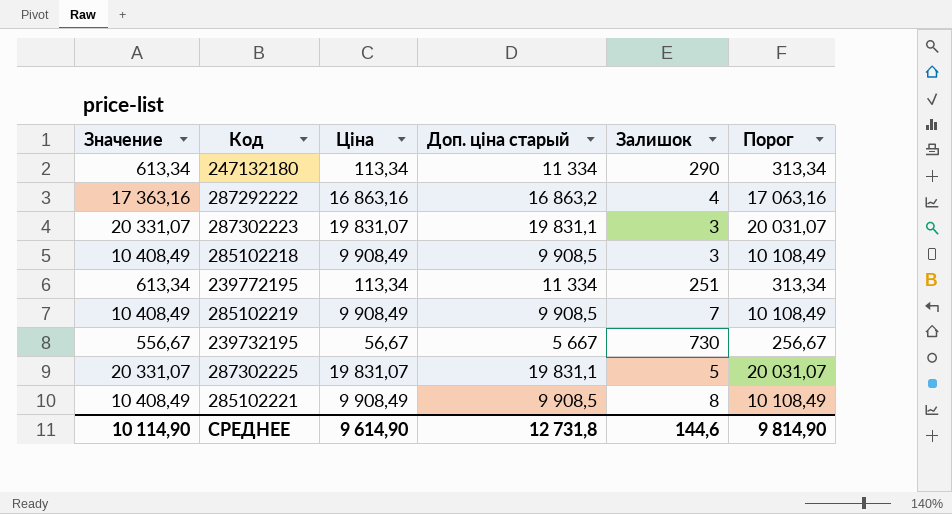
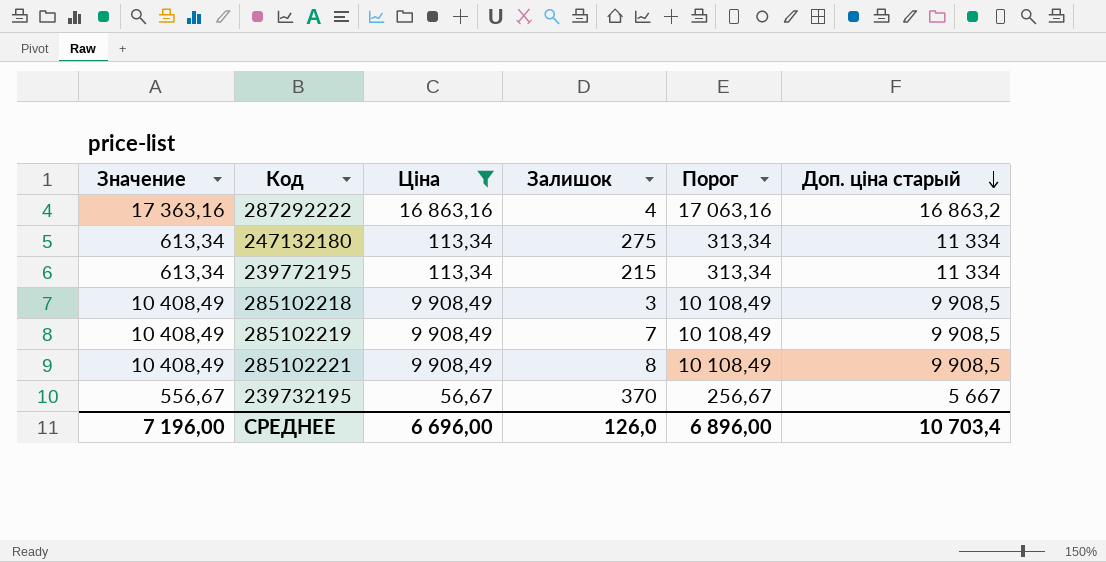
filter: none -> Ціна != 19 831,07
row order: none -> Доп. ціна старый descending
column Доп. ціна старый | position: 4 -> 6
247132180 | Залишок: 290 -> 275
239772195 | Залишок: 251 -> 215
239732195 | Залишок: 730 -> 370
СРЕДНЕЕ | Значение: 10 114,90 -> 7 196,00
СРЕДНЕЕ | Ціна: 9 614,90 -> 6 696,00
СРЕДНЕЕ | Залишок: 144,6 -> 126,0
СРЕДНЕЕ | Порог: 9 814,90 -> 6 896,00
СРЕДНЕЕ | Доп. ціна старый: 12 731,8 -> 10 703,4

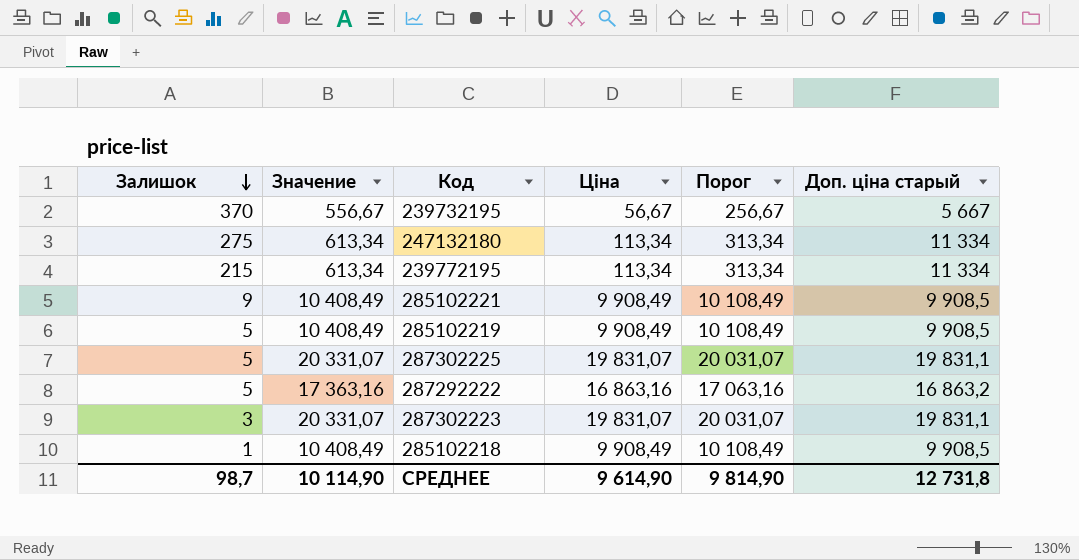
filter: Ціна != 19 831,07 -> none
row order: Доп. ціна старый descending -> Залишок descending
column Залишок | position: 4 -> 1
285102221 | Залишок: 8 -> 9
285102219 | Залишок: 7 -> 5
287292222 | Залишок: 4 -> 5
285102218 | Залишок: 3 -> 1
СРЕДНЕЕ | Залишок: 126,0 -> 98,7
СРЕДНЕЕ | Значение: 7 196,00 -> 10 114,90
СРЕДНЕЕ | Ціна: 6 696,00 -> 9 614,90
СРЕДНЕЕ | Порог: 6 896,00 -> 9 814,90
СРЕДНЕЕ | Доп. ціна старый: 10 703,4 -> 12 731,8

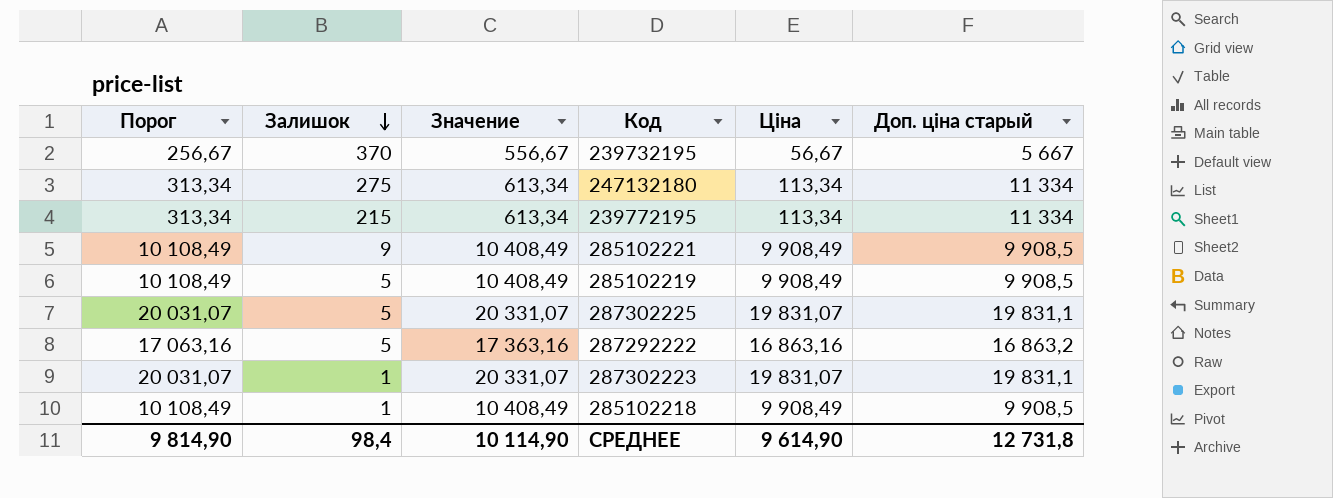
column Порог | position: 5 -> 1
287302223 | Залишок: 3 -> 1
СРЕДНЕЕ | Залишок: 98,7 -> 98,4

